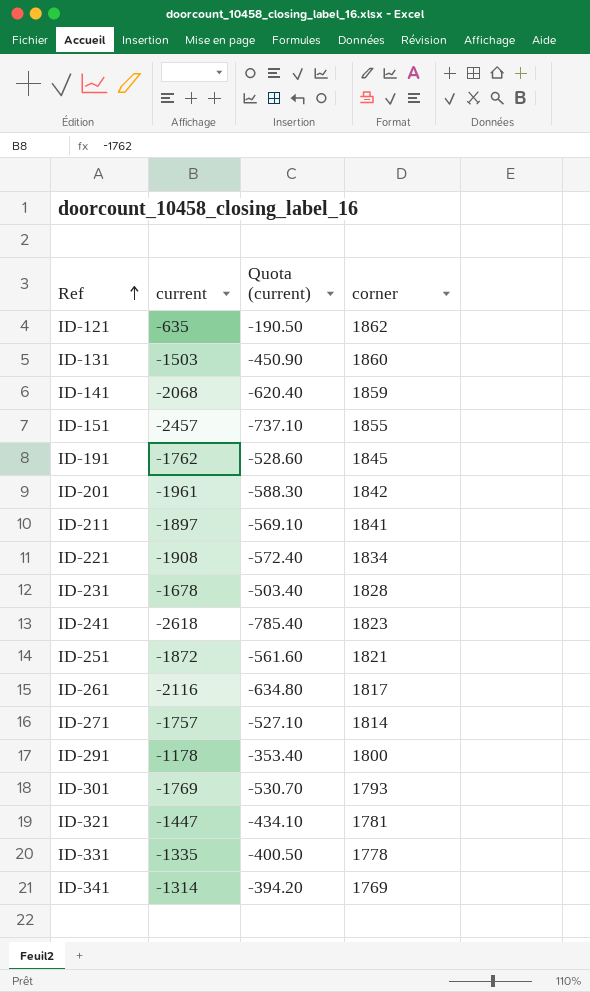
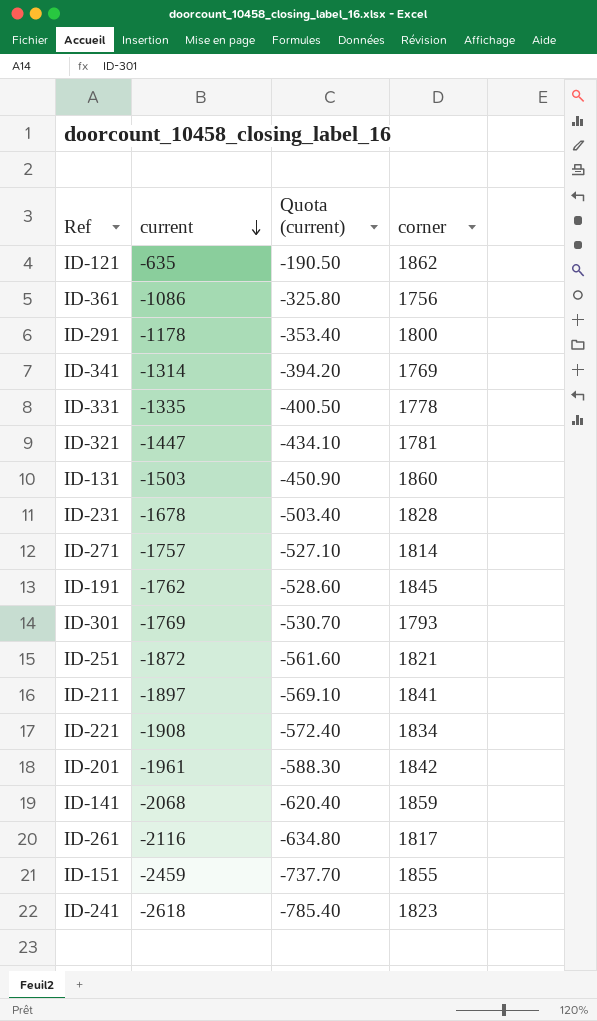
row order: Ref ascending -> current descending
row ID-361: none -> -1086 | -325.80 | 1756
ID-151 | current: -2457 -> -2459
ID-151 | Quota (current): -737.10 -> -737.70

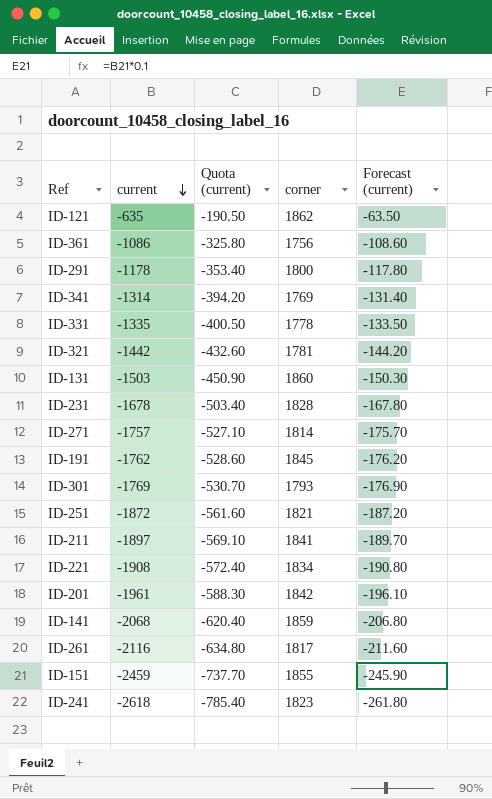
column Forecast (current) | formula: none -> [current] * 0.1
ID-321 | current: -1447 -> -1442
ID-321 | Quota (current): -434.10 -> -432.60

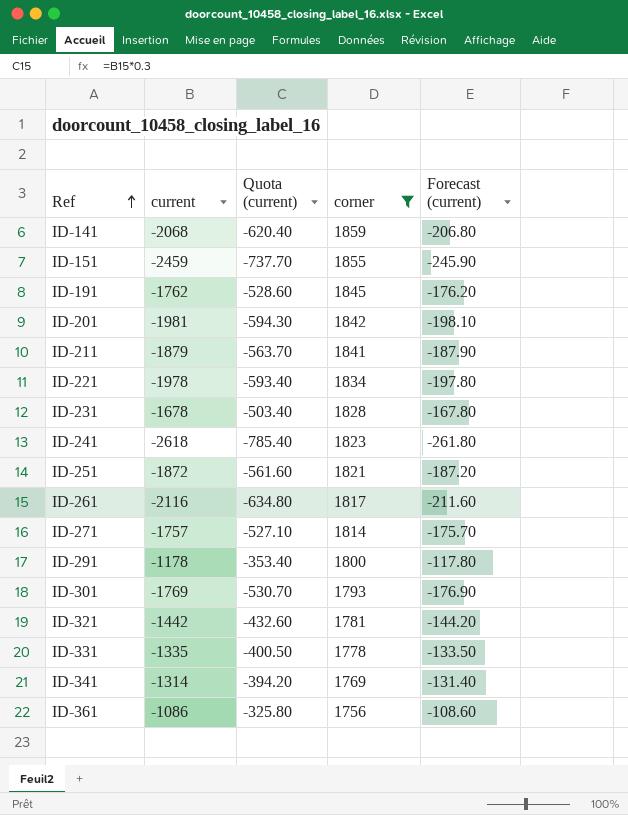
filter: none -> corner <= 1859
row order: current descending -> Ref ascending
ID-201 | current: -1961 -> -1981
ID-201 | Quota (current): -588.30 -> -594.30
ID-201 | Forecast (current): -196.10 -> -198.10
ID-211 | current: -1897 -> -1879
ID-211 | Quota (current): -569.10 -> -563.70
ID-211 | Forecast (current): -189.70 -> -187.90
ID-221 | current: -1908 -> -1978
ID-221 | Quota (current): -572.40 -> -593.40
ID-221 | Forecast (current): -190.80 -> -197.80

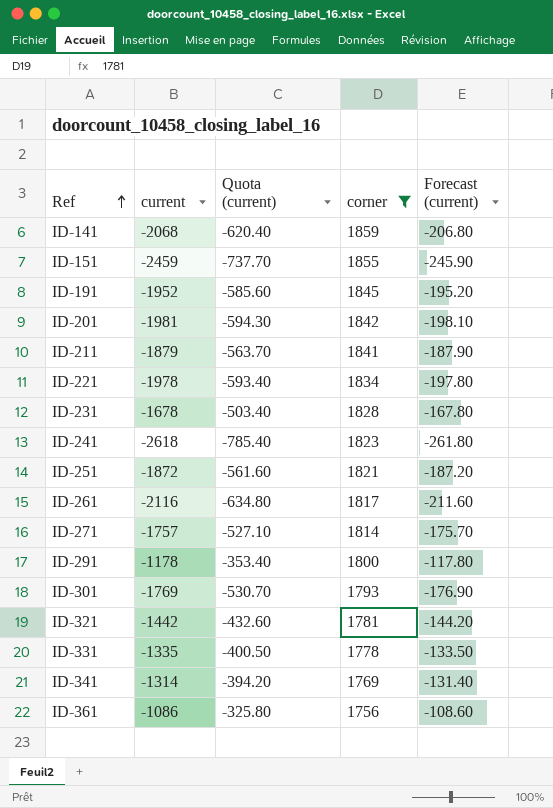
ID-191 | current: -1762 -> -1952
ID-191 | Quota (current): -528.60 -> -585.60
ID-191 | Forecast (current): -176.20 -> -195.20

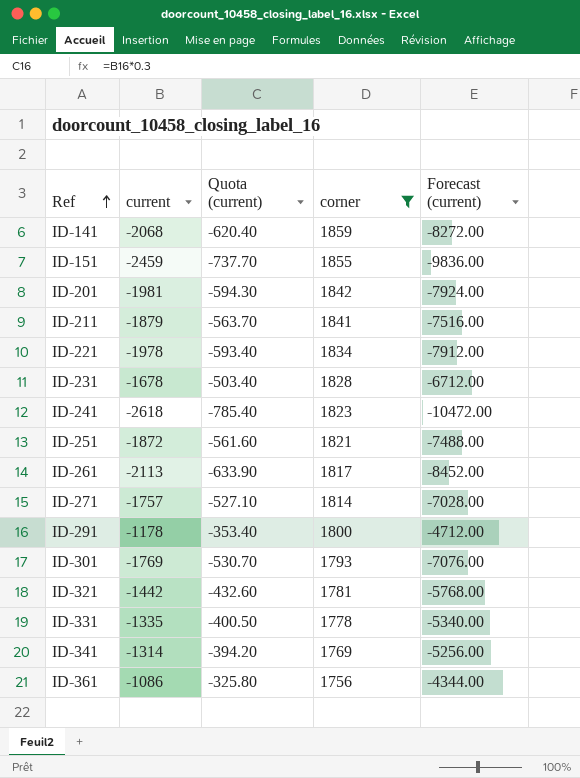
column Forecast (current) | formula: [current] * 0.1 -> [current] * 4
row ID-191: -1952 | -585.60 | 1845 | -195.20 -> none
ID-261 | current: -2116 -> -2113
ID-261 | Quota (current): -634.80 -> -633.90

